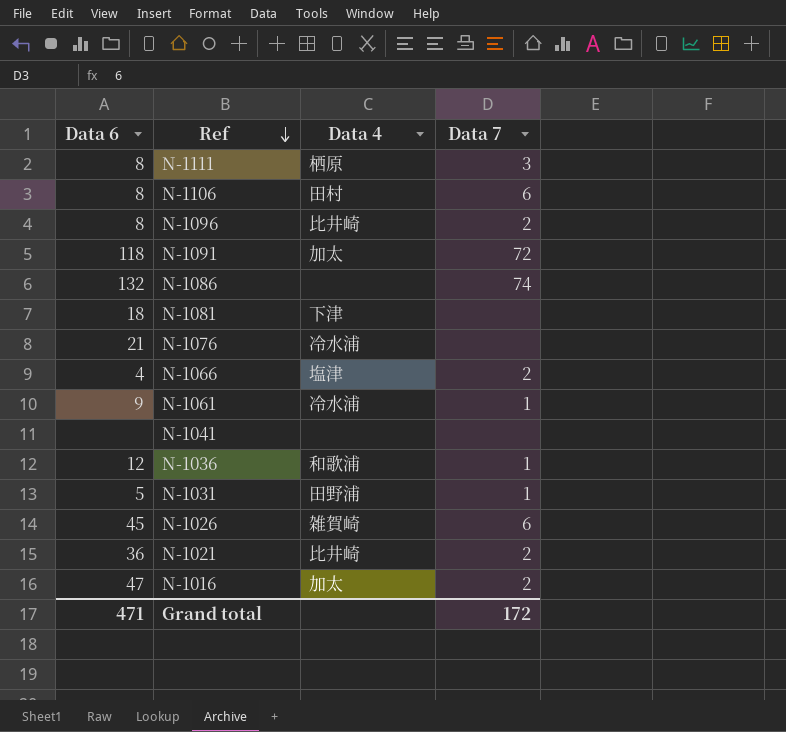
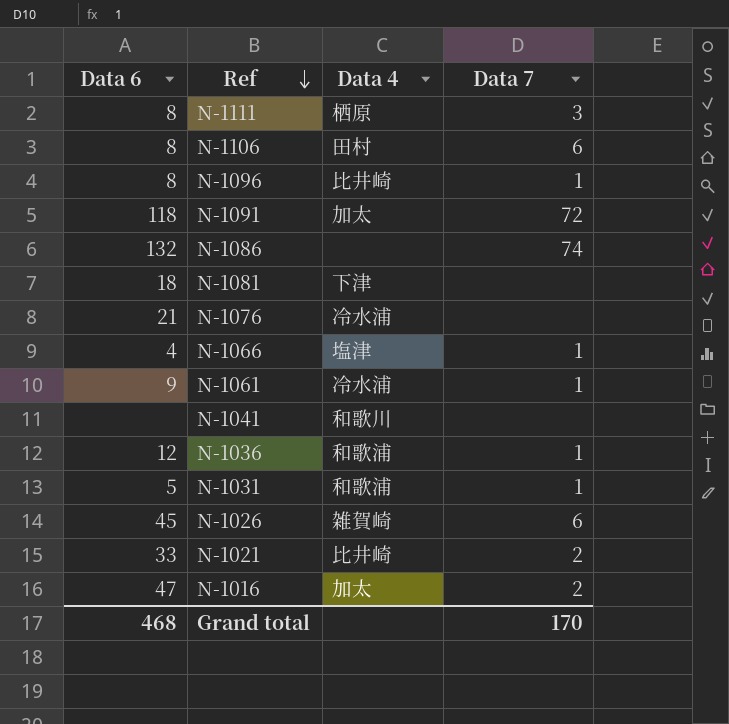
N-1096 | Data 7: 2 -> 1
N-1066 | Data 7: 2 -> 1
N-1041 | Data 4: none -> 和歌川
N-1031 | Data 4: 田野浦 -> 和歌浦
N-1021 | Data 6: 36 -> 33
Grand total | Data 6: 471 -> 468
Grand total | Data 7: 172 -> 170

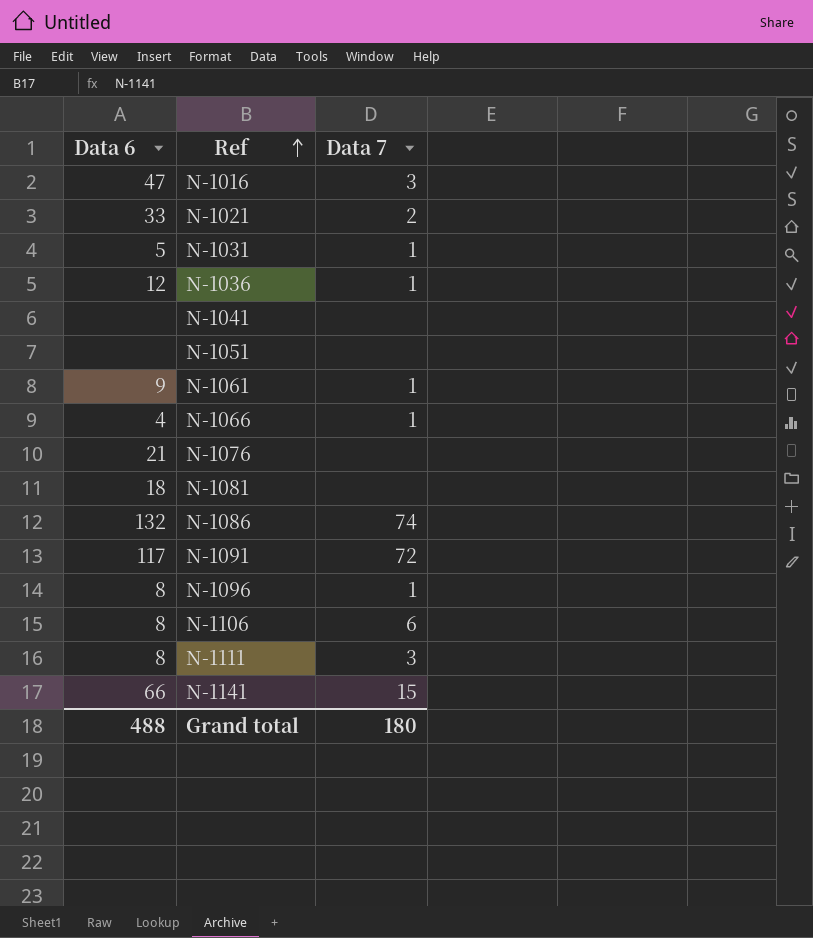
row order: Ref descending -> Ref ascending
column Data 4 | position: 3 -> none
row N-1026: 45 | 雑賀崎 | 6 -> none
N-1016 | Data 7: 2 -> 3
row N-1051: none -> none | none
N-1091 | Data 6: 118 -> 117
row N-1141: none -> 66 | 15
Grand total | Data 6: 468 -> 488
Grand total | Data 7: 170 -> 180

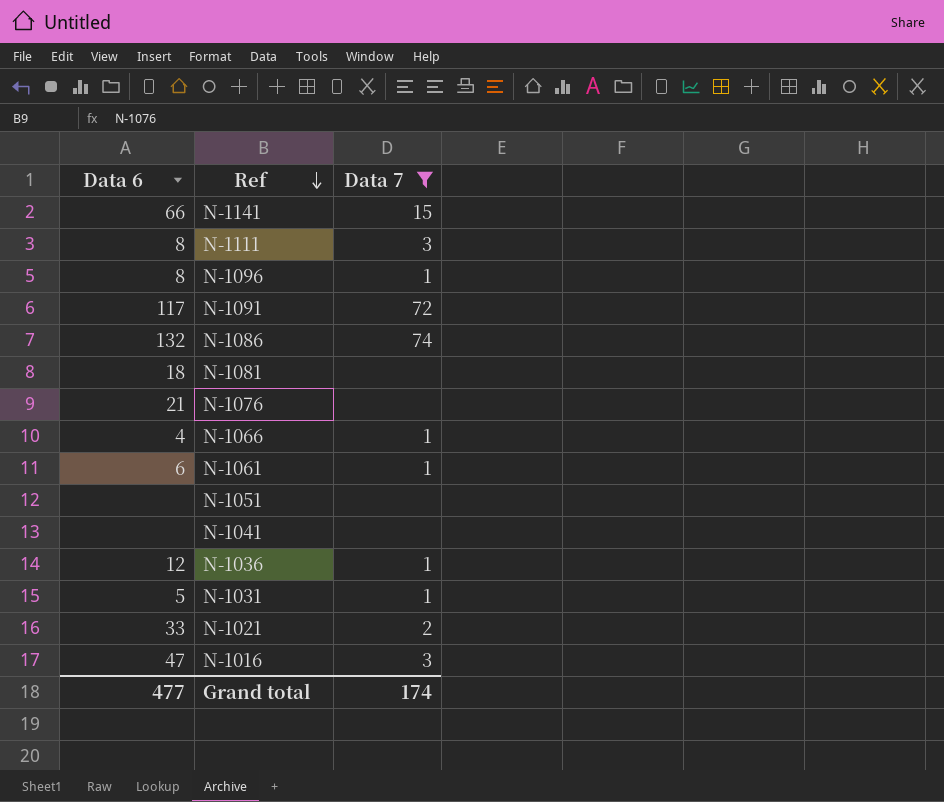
filter: none -> Data 7 != 6
row order: Ref ascending -> Ref descending
N-1061 | Data 6: 9 -> 6
Grand total | Data 6: 488 -> 477
Grand total | Data 7: 180 -> 174

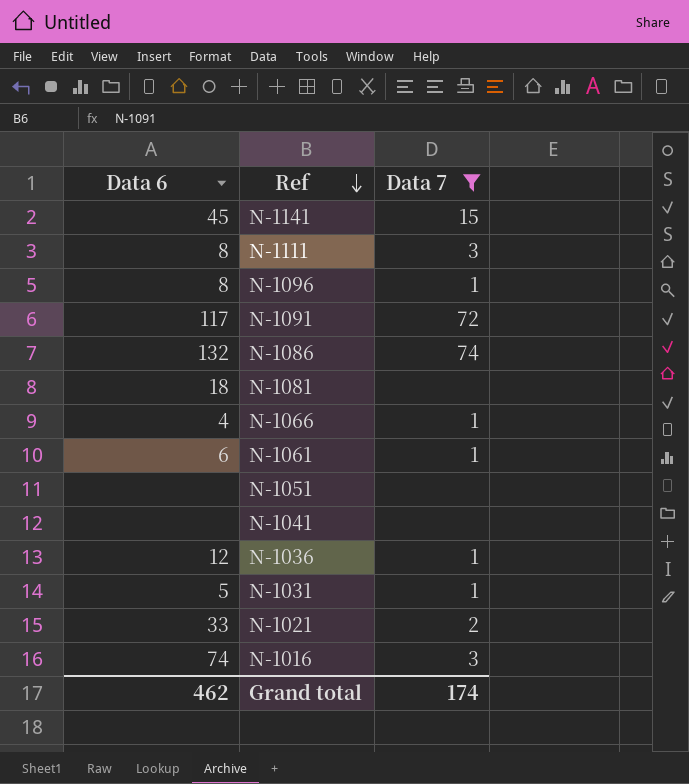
row N-1076: 21 | none -> none
N-1141 | Data 6: 66 -> 45
N-1016 | Data 6: 47 -> 74
Grand total | Data 6: 477 -> 462

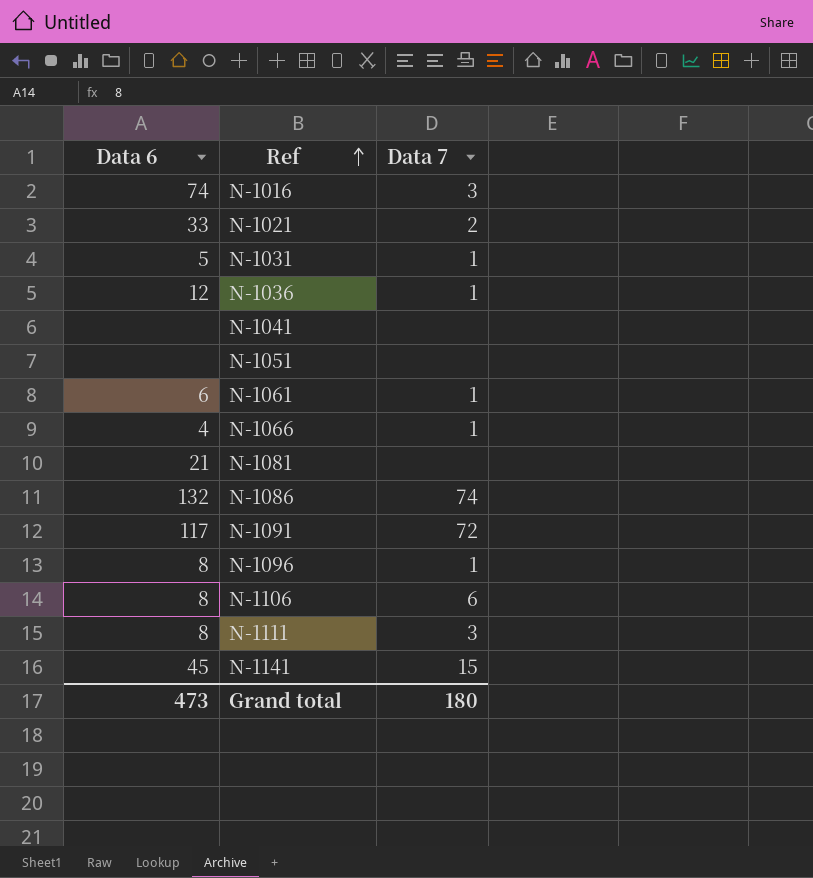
filter: Data 7 != 6 -> none
row order: Ref descending -> Ref ascending
N-1081 | Data 6: 18 -> 21
Grand total | Data 6: 462 -> 473
Grand total | Data 7: 174 -> 180

